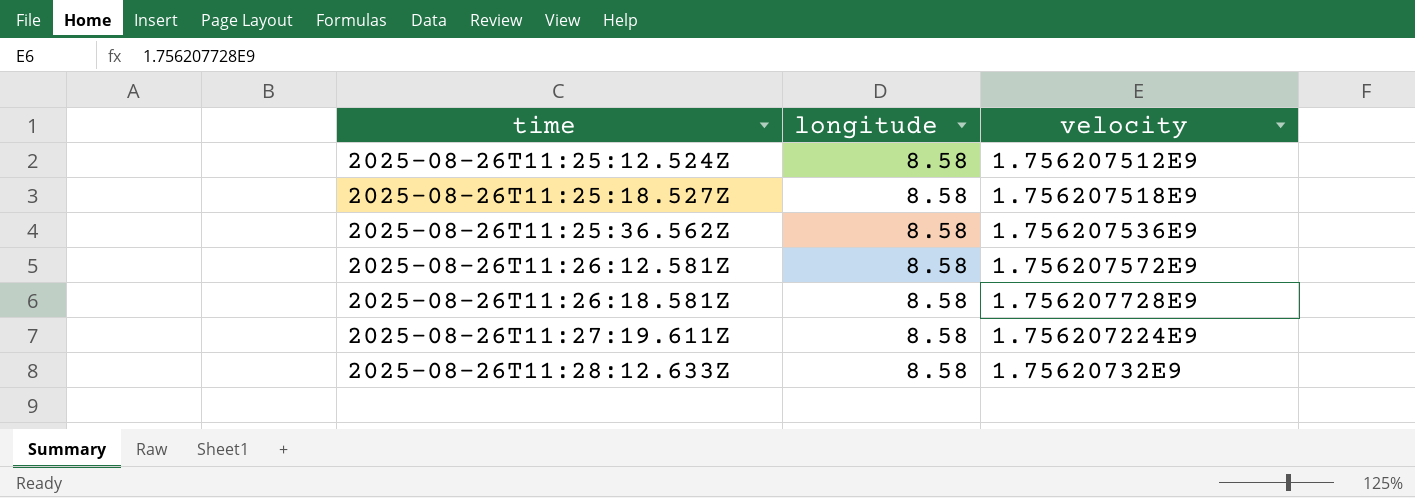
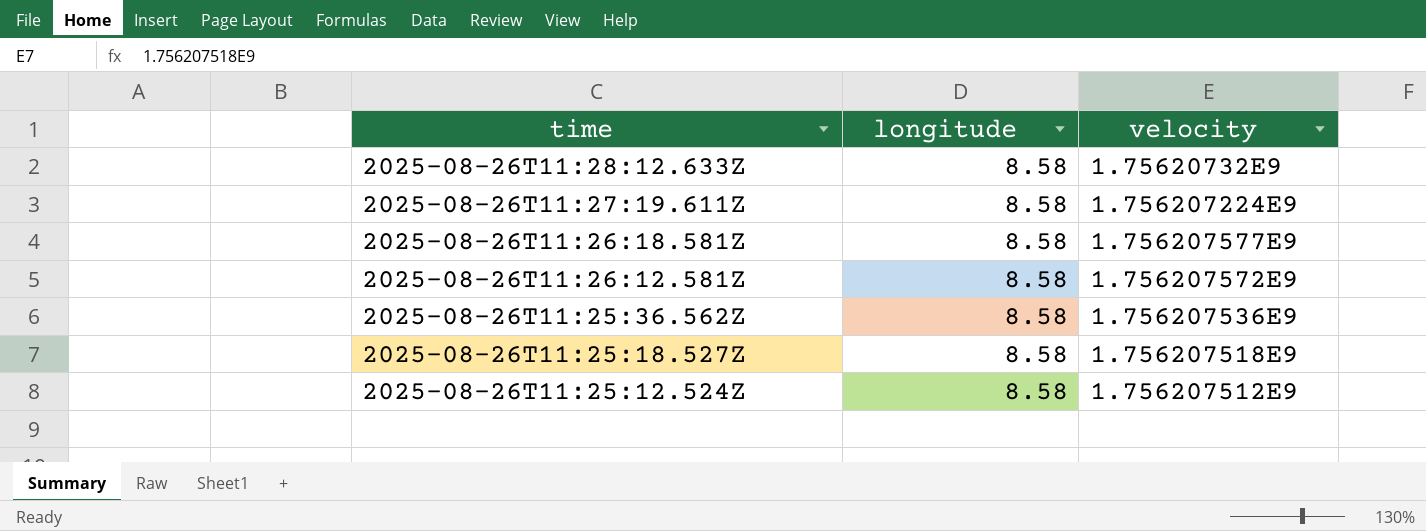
row order: time ascending -> time descending
2025-08-26T11:26:18.581Z | velocity: 1.756207728E9 -> 1.756207577E9

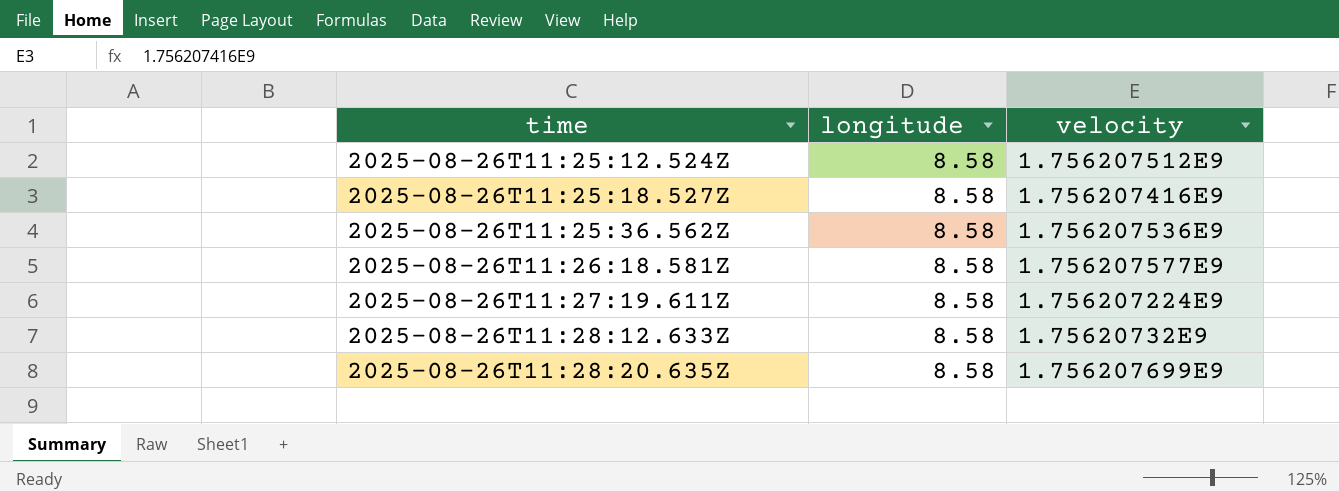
row order: time descending -> time ascending
row 2025-08-26T11:26:12.581Z: 8.58 | 1.756207572E9 -> none
2025-08-26T11:25:18.527Z | velocity: 1.756207518E9 -> 1.756207416E9
row 2025-08-26T11:28:20.635Z: none -> 8.58 | 1.756207699E9

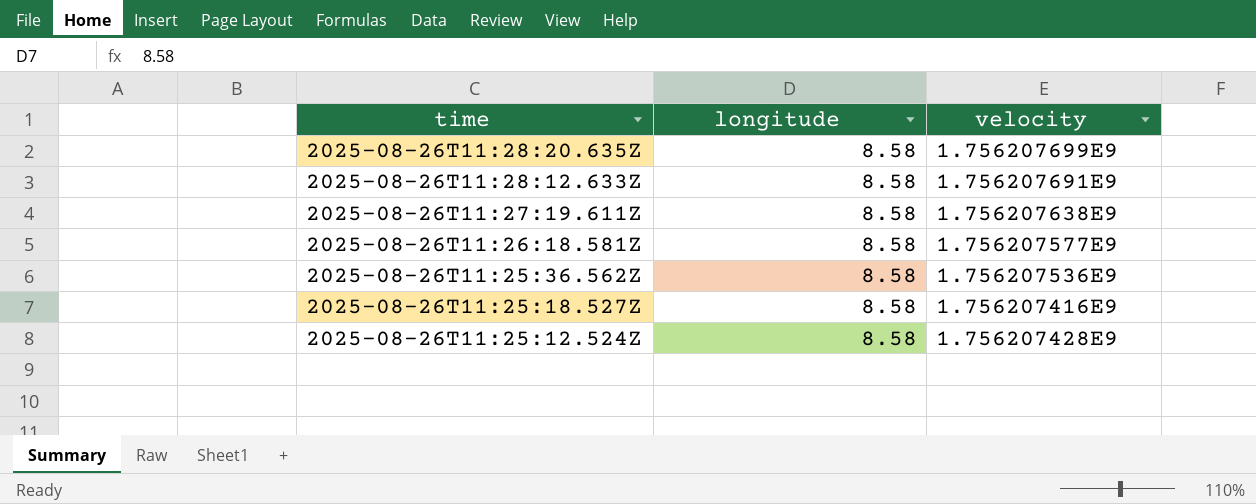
row order: time ascending -> time descending
2025-08-26T11:28:12.633Z | velocity: 1.75620732E9 -> 1.756207691E9
2025-08-26T11:27:19.611Z | velocity: 1.756207224E9 -> 1.756207638E9
2025-08-26T11:25:12.524Z | velocity: 1.756207512E9 -> 1.756207428E9

